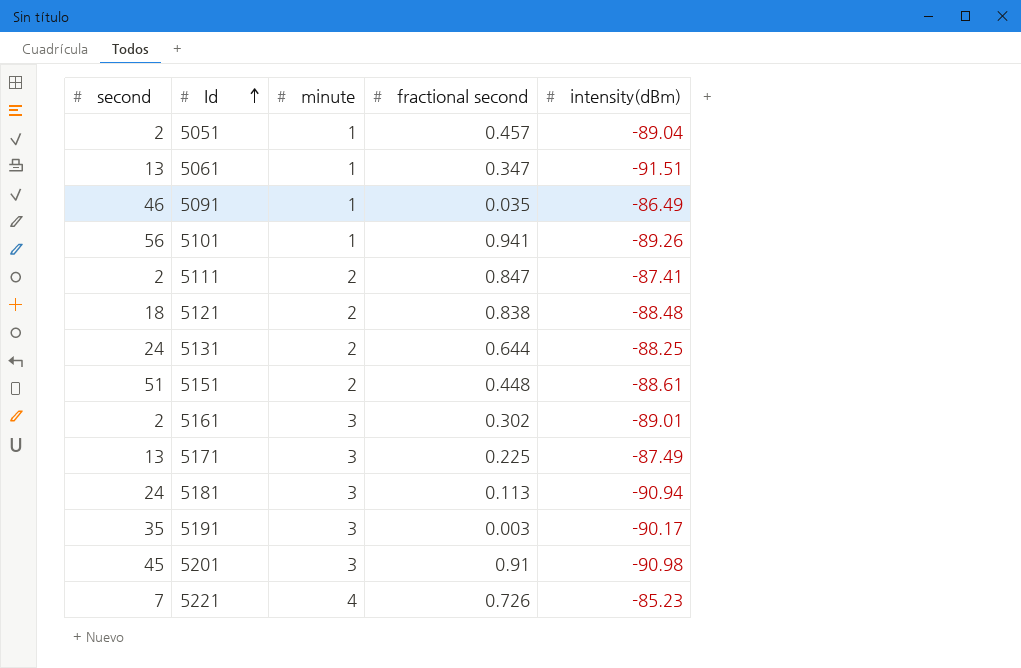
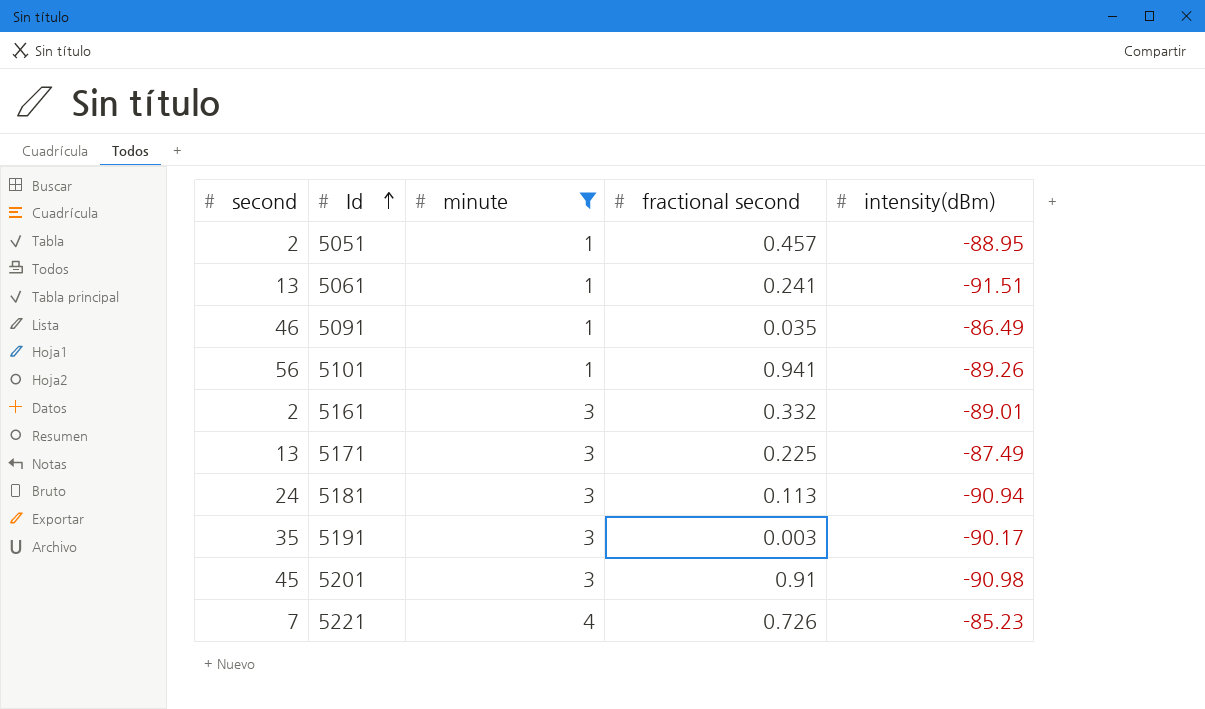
filter: none -> minute != 2
5051 | intensity(dBm): -89.04 -> -88.95
5061 | fractional second: 0.347 -> 0.241
5161 | fractional second: 0.302 -> 0.332

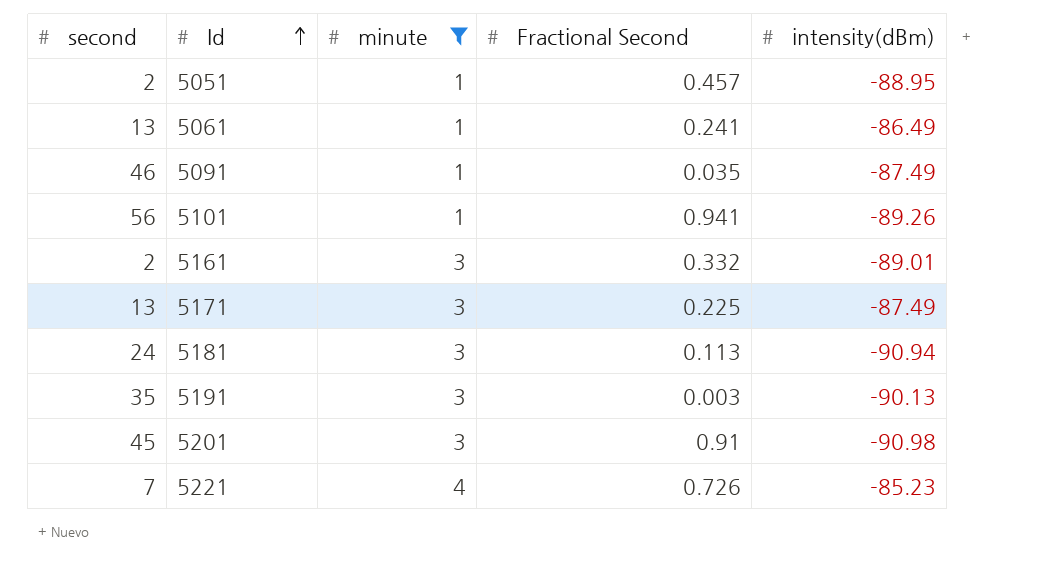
column name: fractional second -> Fractional Second
5061 | intensity(dBm): -91.51 -> -86.49
5091 | intensity(dBm): -86.49 -> -87.49
5191 | intensity(dBm): -90.17 -> -90.13

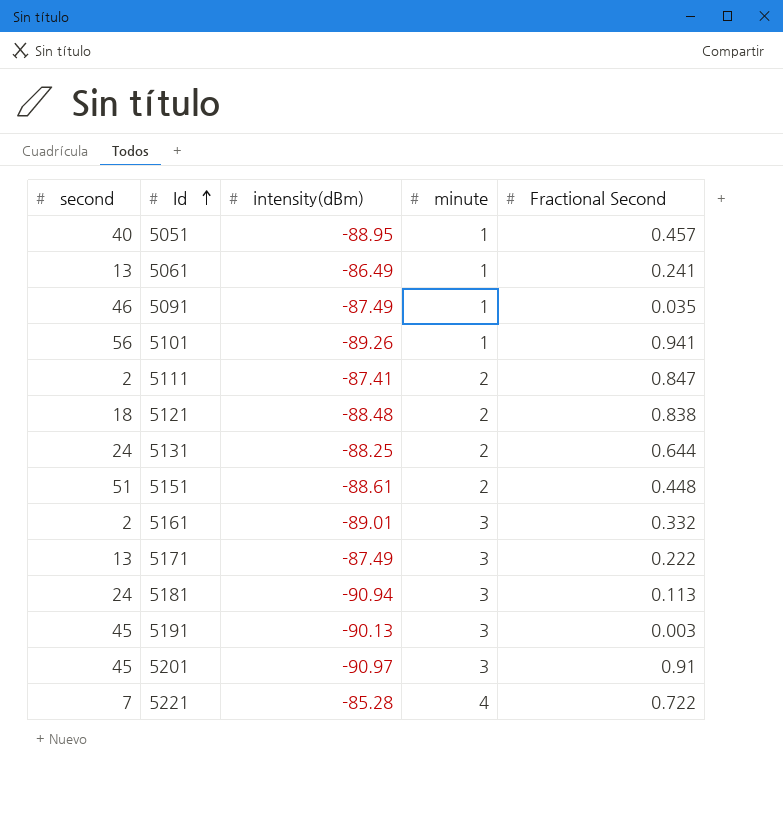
filter: minute != 2 -> none
column intensity(dBm) | position: 5 -> 3
5051 | second: 2 -> 40
5171 | Fractional Second: 0.225 -> 0.222
5191 | second: 35 -> 45
5201 | intensity(dBm): -90.98 -> -90.97
5221 | intensity(dBm): -85.23 -> -85.28
5221 | Fractional Second: 0.726 -> 0.722

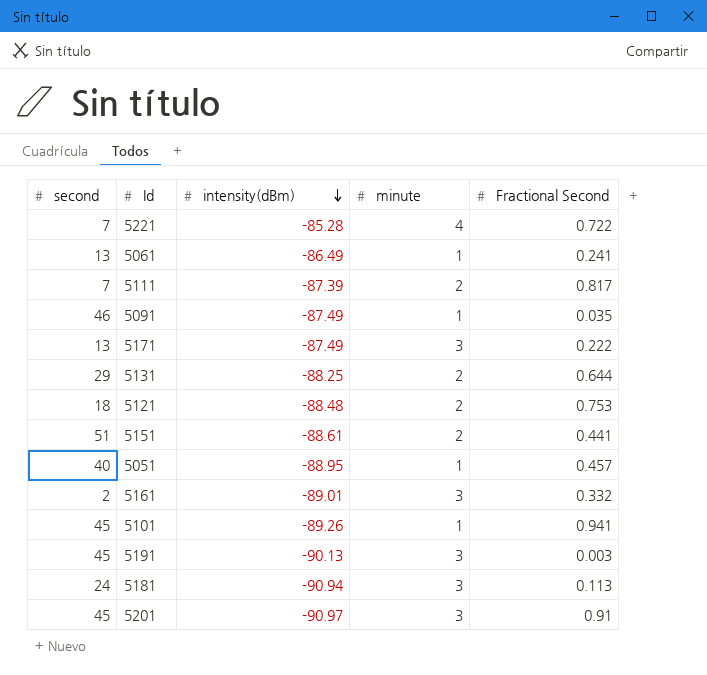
row order: Id ascending -> intensity(dBm) descending
5111 | second: 2 -> 7
5111 | intensity(dBm): -87.41 -> -87.39
5111 | Fractional Second: 0.847 -> 0.817
5131 | second: 24 -> 29
5121 | Fractional Second: 0.838 -> 0.753
5151 | Fractional Second: 0.448 -> 0.441
5101 | second: 56 -> 45

